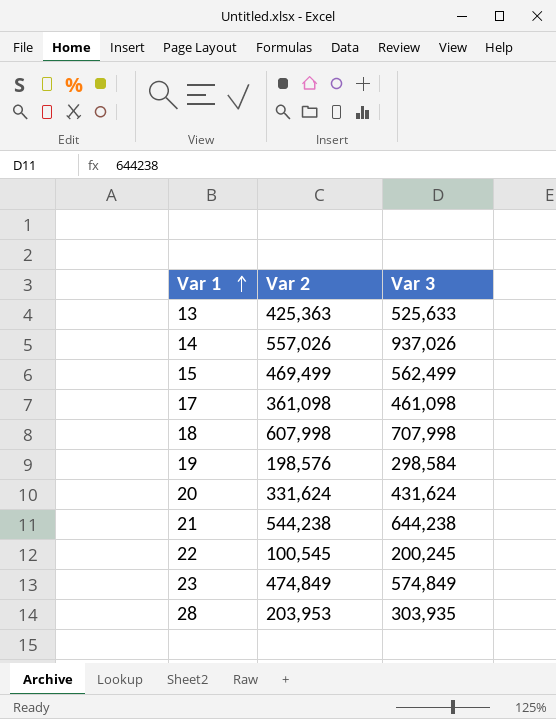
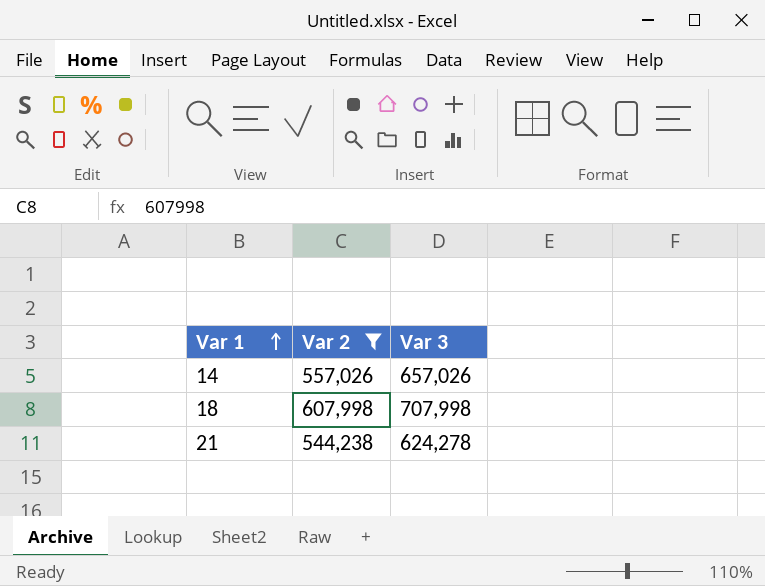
filter: none -> Var 2 >= 544,238
14 | Var 3: 937,026 -> 657,026
21 | Var 3: 644,238 -> 624,278

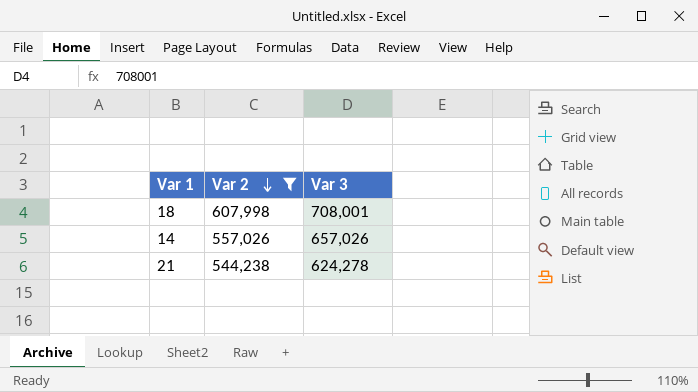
row order: Var 1 ascending -> Var 2 descending
18 | Var 3: 707,998 -> 708,001

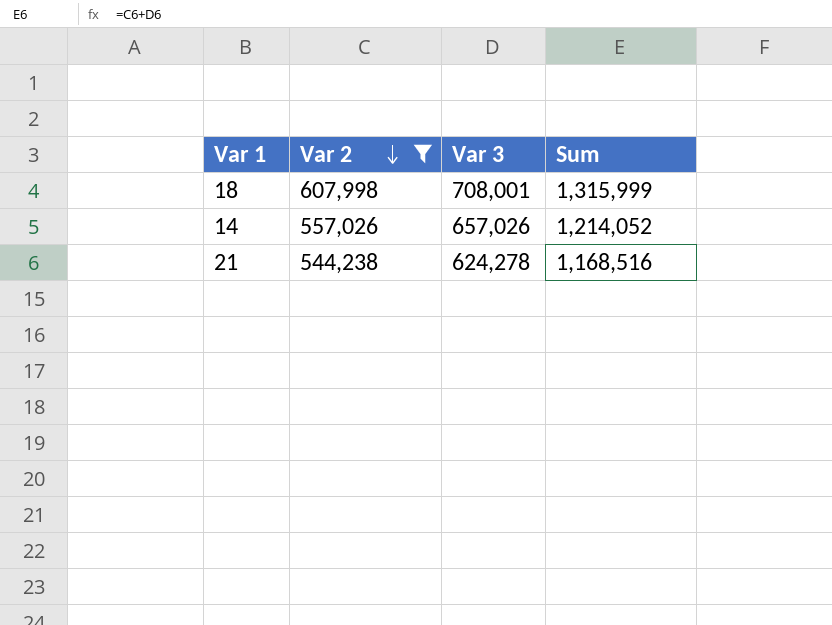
column Sum | formula: none -> [Var 2] + [Var 3]

